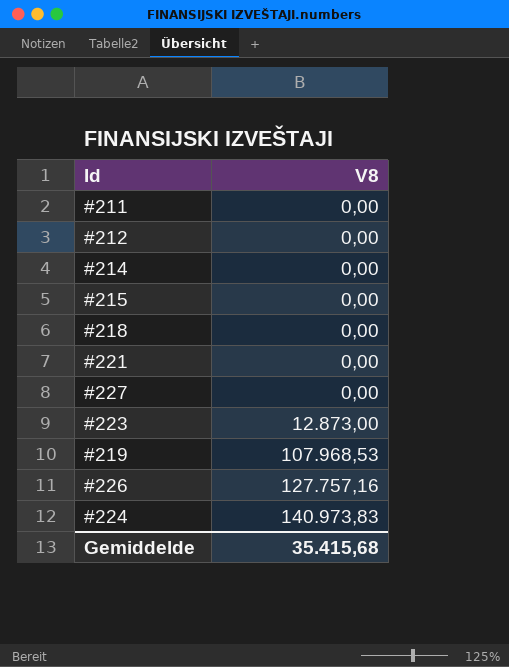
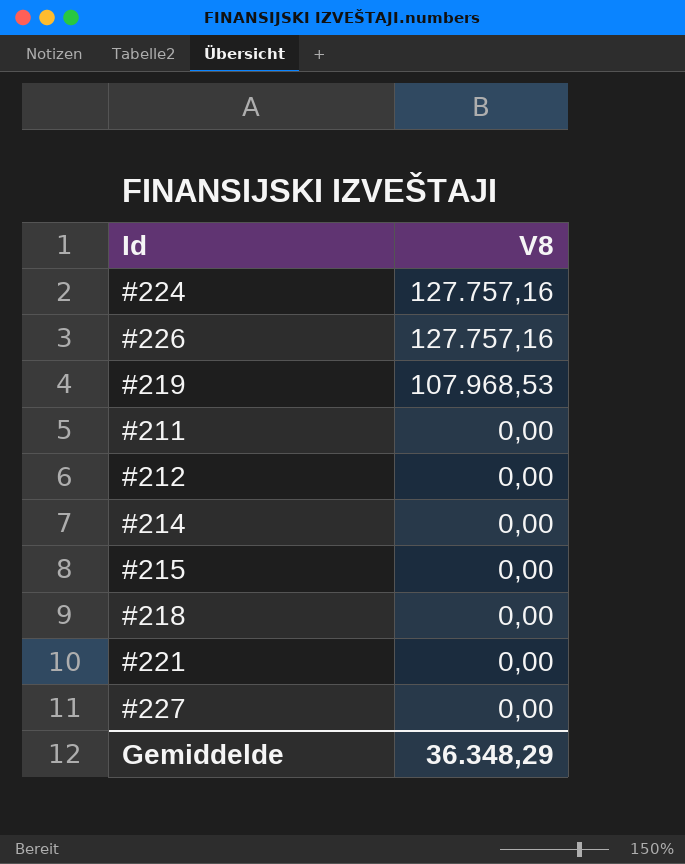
row order: V8 ascending -> V8 descending
row #223: 12.873,00 -> none
#224 | V8: 140.973,83 -> 127.757,16
Gemiddelde | V8: 35.415,68 -> 36.348,29

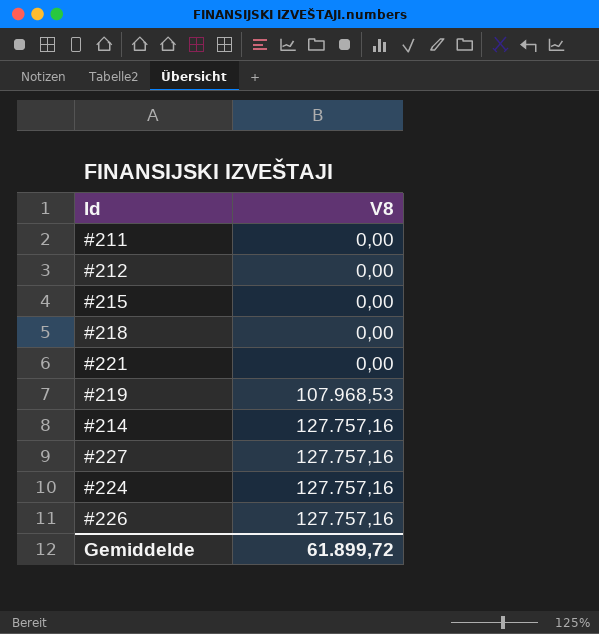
row order: V8 descending -> V8 ascending
#214 | V8: 0,00 -> 127.757,16
#227 | V8: 0,00 -> 127.757,16
Gemiddelde | V8: 36.348,29 -> 61.899,72

